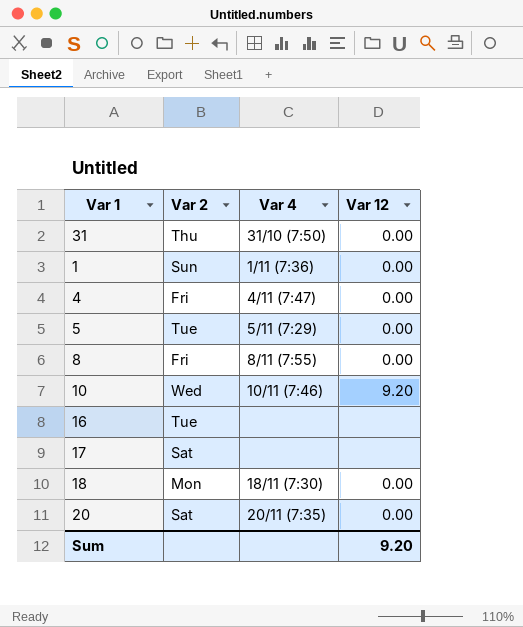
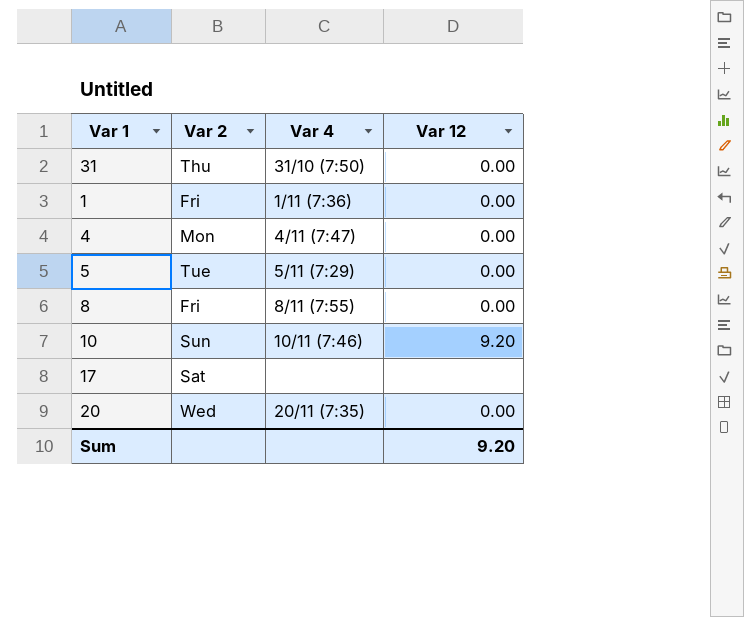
row 16: Tue | none | none -> none
row 18: Mon | 18/11 (7:30) | 0.00 -> none
1 | Var 2: Sun -> Fri
4 | Var 2: Fri -> Mon
10 | Var 2: Wed -> Sun
20 | Var 2: Sat -> Wed

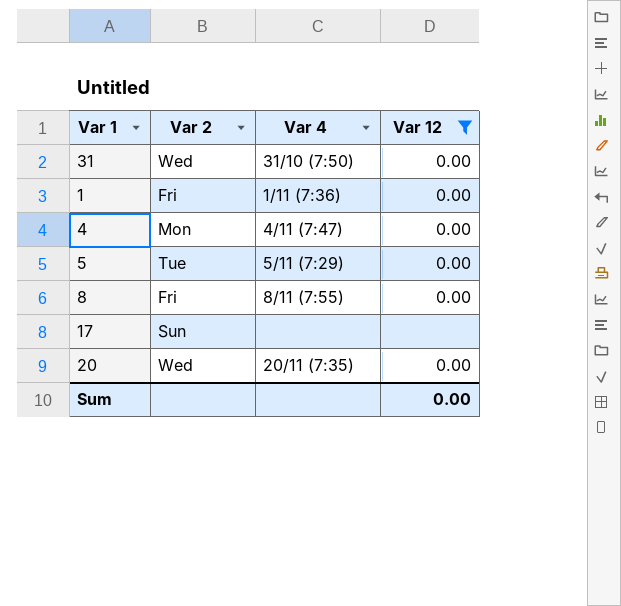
filter: none -> Var 12 != 9.20
31 | Var 2: Thu -> Wed
17 | Var 2: Sat -> Sun
Sum | Var 12: 9.20 -> 0.00

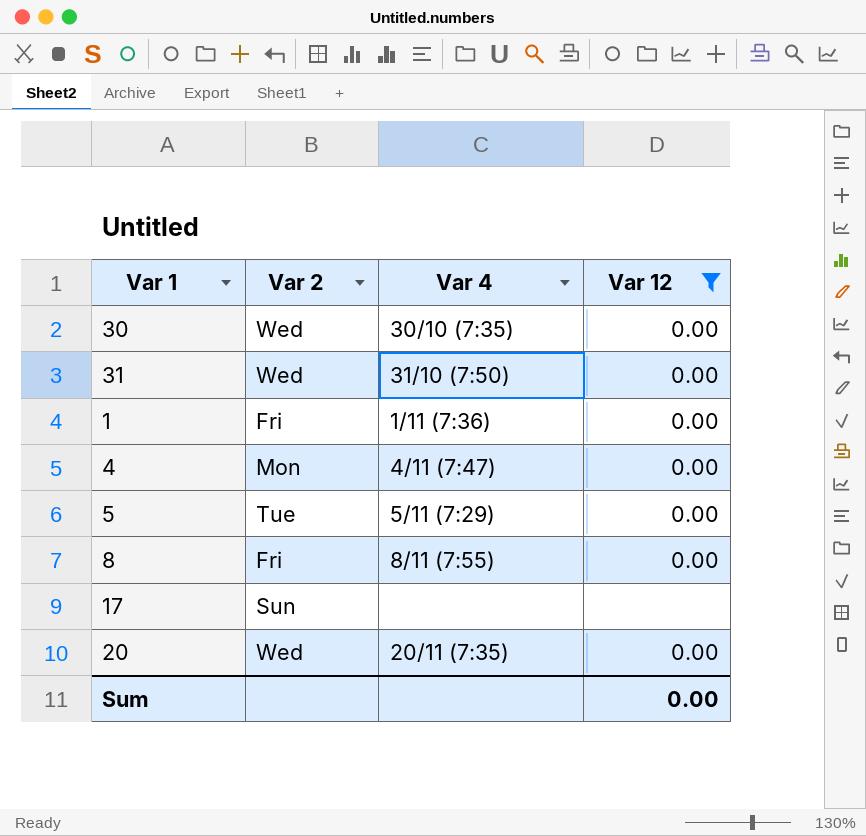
row 30: none -> Wed | 30/10 (7:35) | 0.00

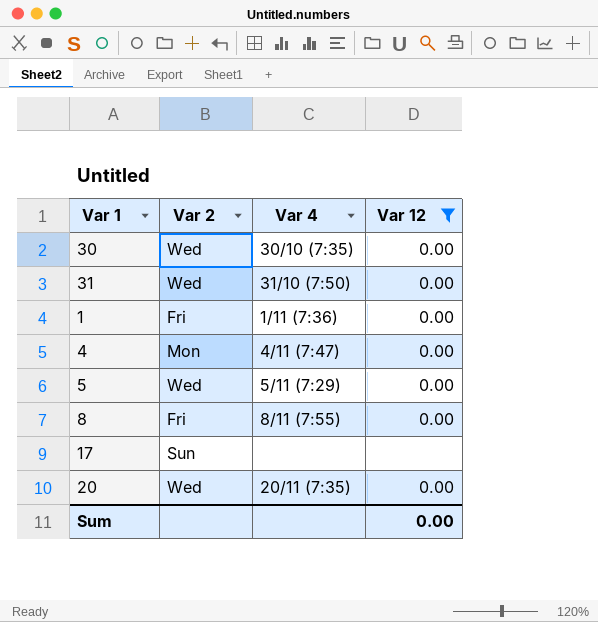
5 | Var 2: Tue -> Wed

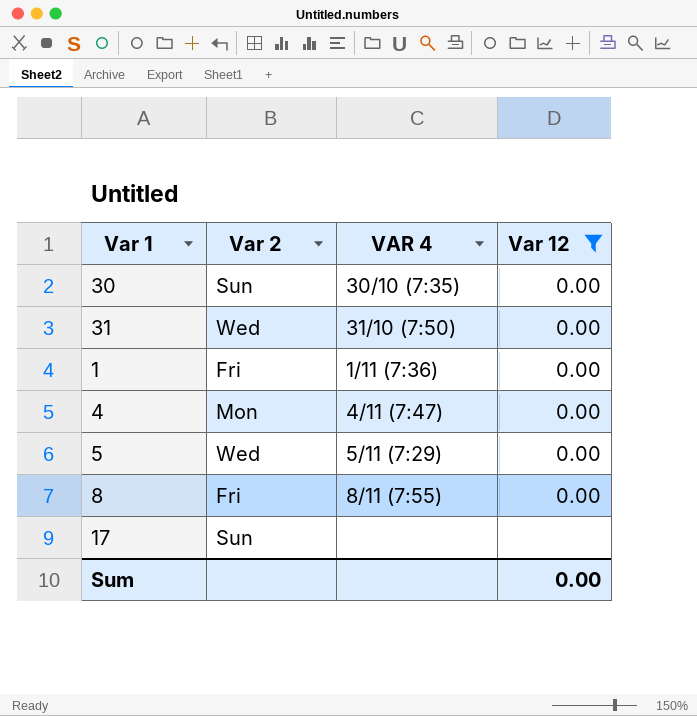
column name: Var 4 -> VAR 4
row 20: Wed | 20/11 (7:35) | 0.00 -> none
30 | Var 2: Wed -> Sun

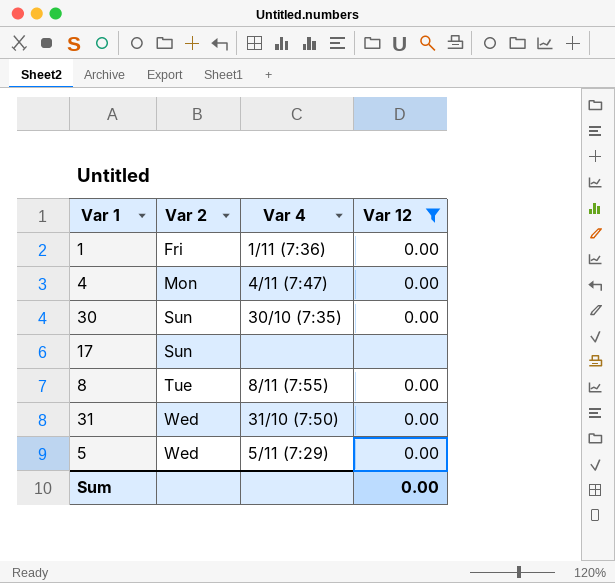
row order: none -> Var 2 ascending
column name: VAR 4 -> Var 4
8 | Var 2: Fri -> Tue

